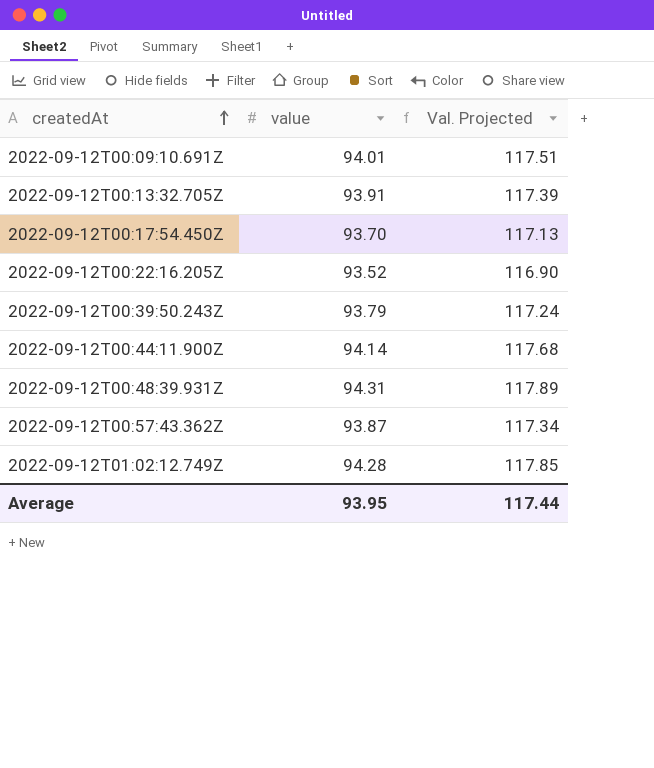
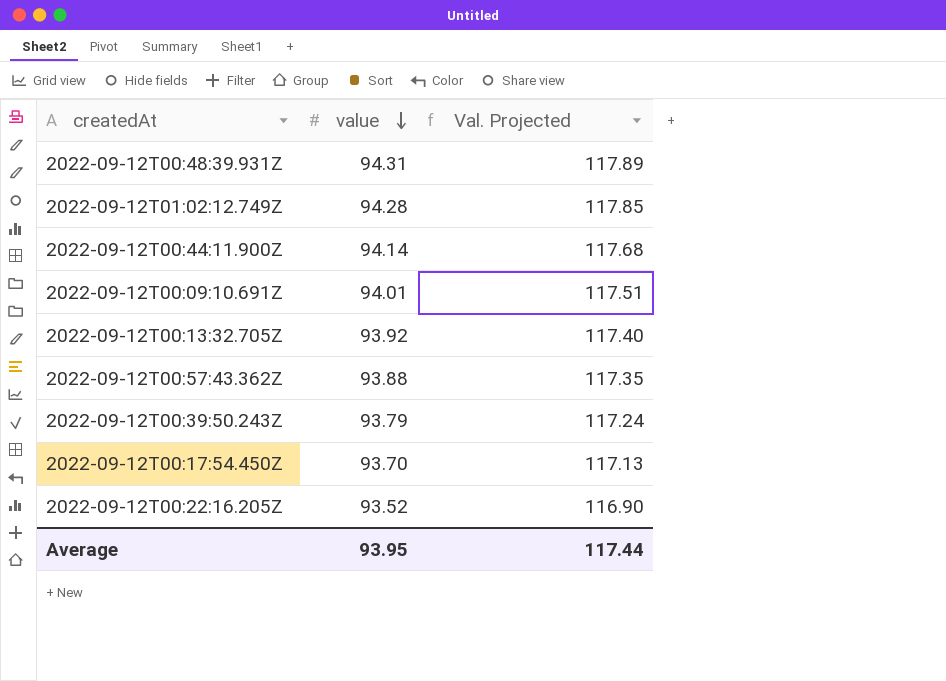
row order: createdAt ascending -> value descending
2022-09-12T00:13:32.705Z | value: 93.91 -> 93.92
2022-09-12T00:13:32.705Z | Val. Projected: 117.39 -> 117.40
2022-09-12T00:57:43.362Z | value: 93.87 -> 93.88
2022-09-12T00:57:43.362Z | Val. Projected: 117.34 -> 117.35

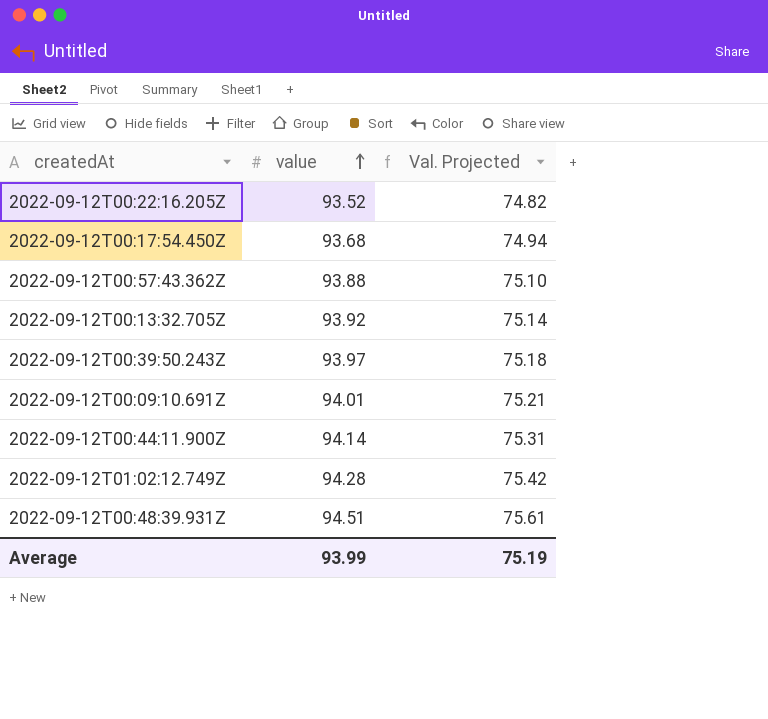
row order: value descending -> value ascending
column Val. Projected | formula: [value] * 1.25 -> [value] * 0.8
2022-09-12T00:17:54.450Z | value: 93.70 -> 93.68
2022-09-12T00:39:50.243Z | value: 93.79 -> 93.97
2022-09-12T00:48:39.931Z | value: 94.31 -> 94.51
Average | value: 93.95 -> 93.99
Average | Val. Projected: 117.44 -> 75.19

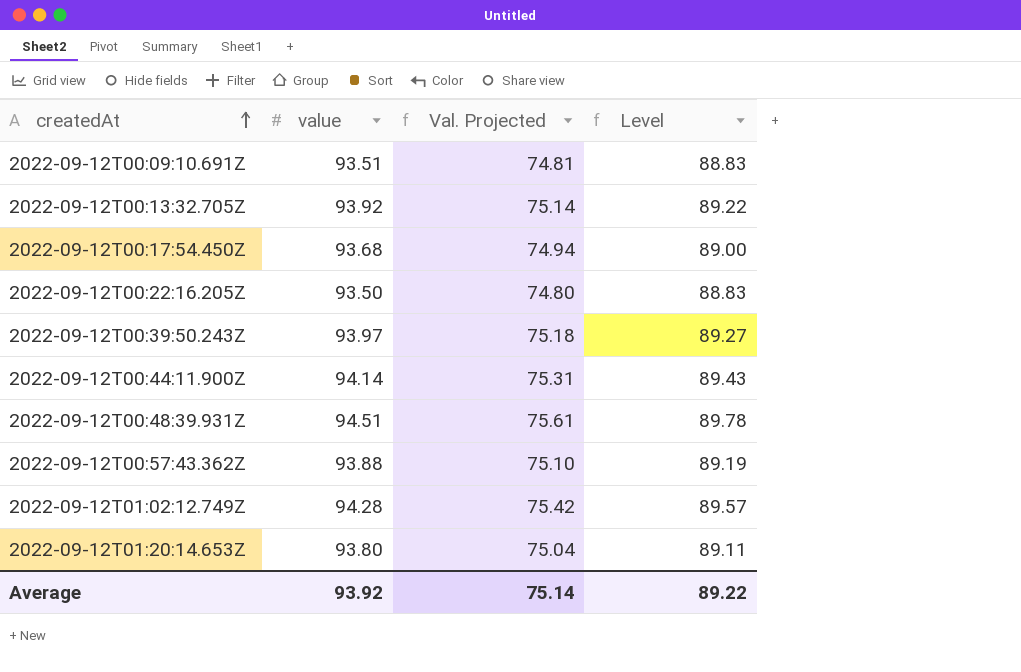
row order: value ascending -> createdAt ascending
column Level | formula: none -> [value] * 0.95
2022-09-12T00:09:10.691Z | value: 94.01 -> 93.51
2022-09-12T00:09:10.691Z | Val. Projected: 75.21 -> 74.81
2022-09-12T00:22:16.205Z | value: 93.52 -> 93.50
2022-09-12T00:22:16.205Z | Val. Projected: 74.82 -> 74.80
row 2022-09-12T01:20:14.653Z: none -> 93.80 | 75.04 | 89.11
Average | value: 93.99 -> 93.92
Average | Val. Projected: 75.19 -> 75.14

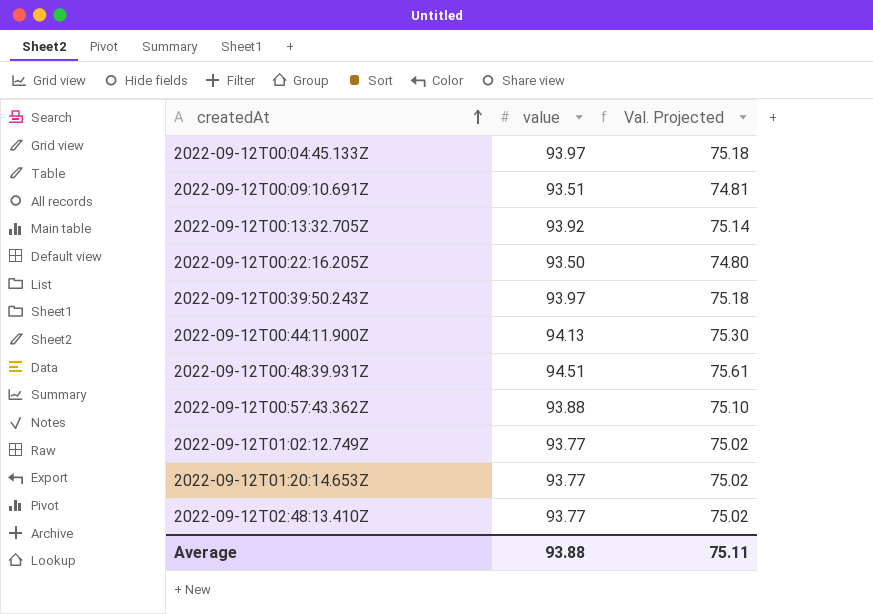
column Level | formula: [value] * 0.95 -> none
row 2022-09-12T00:17:54.450Z: 93.68 | 74.94 | 89.00 -> none
row 2022-09-12T00:04:45.133Z: none -> 93.97 | 75.18
2022-09-12T00:44:11.900Z | value: 94.14 -> 94.13
2022-09-12T00:44:11.900Z | Val. Projected: 75.31 -> 75.30
2022-09-12T01:02:12.749Z | value: 94.28 -> 93.77
2022-09-12T01:02:12.749Z | Val. Projected: 75.42 -> 75.02
2022-09-12T01:20:14.653Z | value: 93.80 -> 93.77
2022-09-12T01:20:14.653Z | Val. Projected: 75.04 -> 75.02
row 2022-09-12T02:48:13.410Z: none -> 93.77 | 75.02
Average | value: 93.92 -> 93.88
Average | Val. Projected: 75.14 -> 75.11

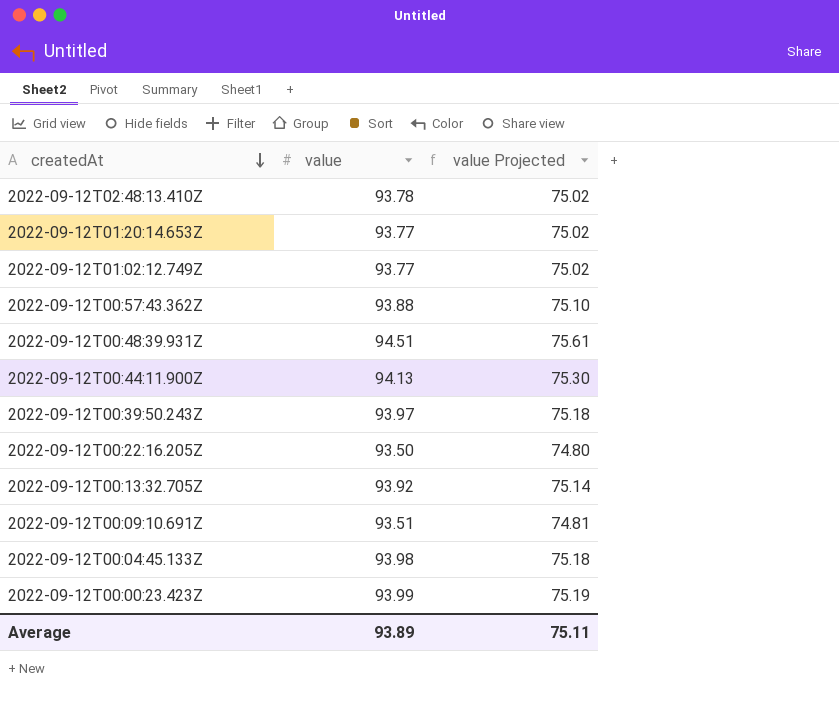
row order: createdAt ascending -> createdAt descending
column name: Val. Projected -> value Projected
2022-09-12T02:48:13.410Z | value: 93.77 -> 93.78
2022-09-12T00:04:45.133Z | value: 93.97 -> 93.98
row 2022-09-12T00:00:23.423Z: none -> 93.99 | 75.19
Average | value: 93.88 -> 93.89

